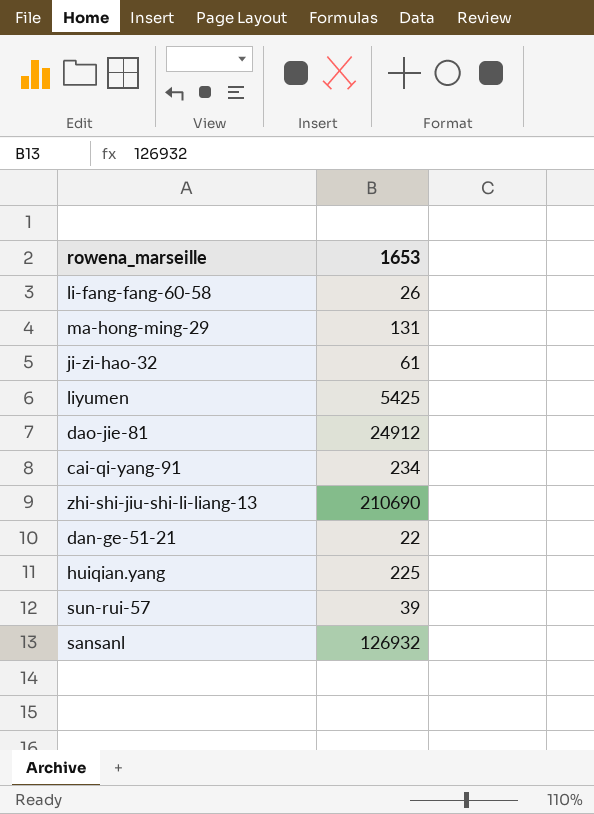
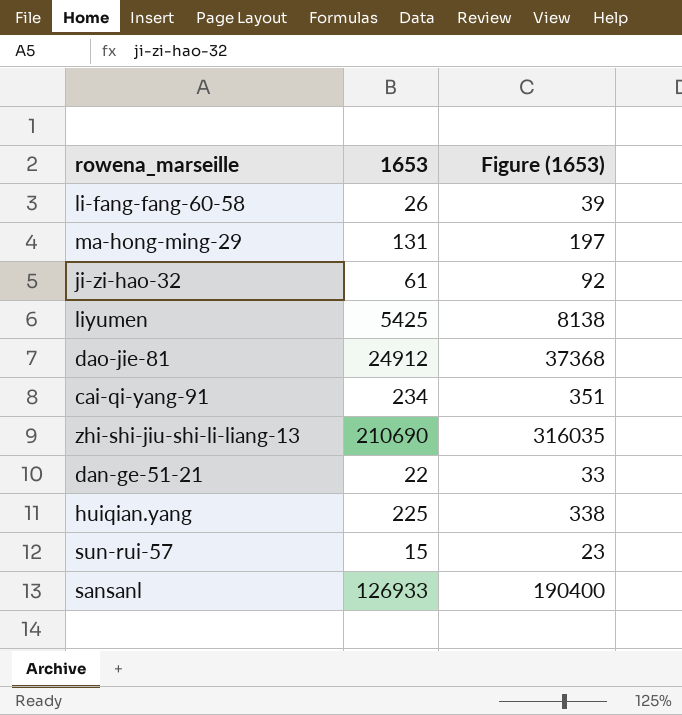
column Figure (1653) | formula: none -> [1653] * 1.5
sun-rui-57 | 1653: 39 -> 15
sansanl | 1653: 126932 -> 126933

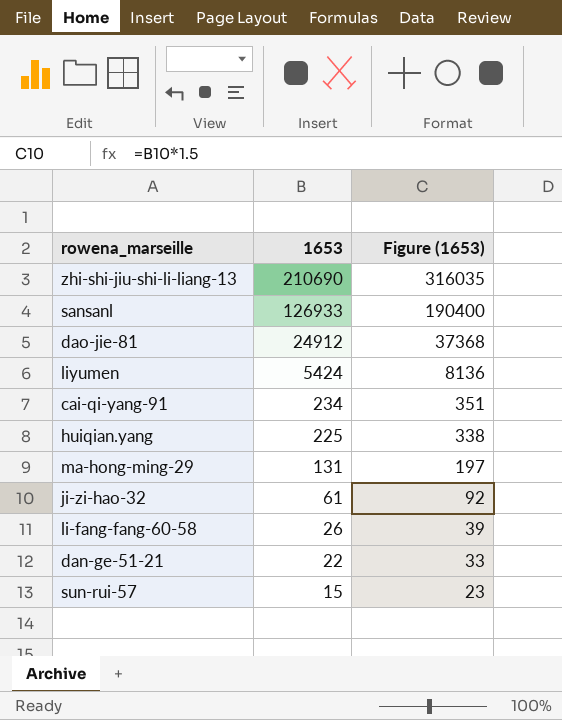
row order: none -> 1653 descending
liyumen | 1653: 5425 -> 5424
liyumen | Figure (1653): 8138 -> 8136

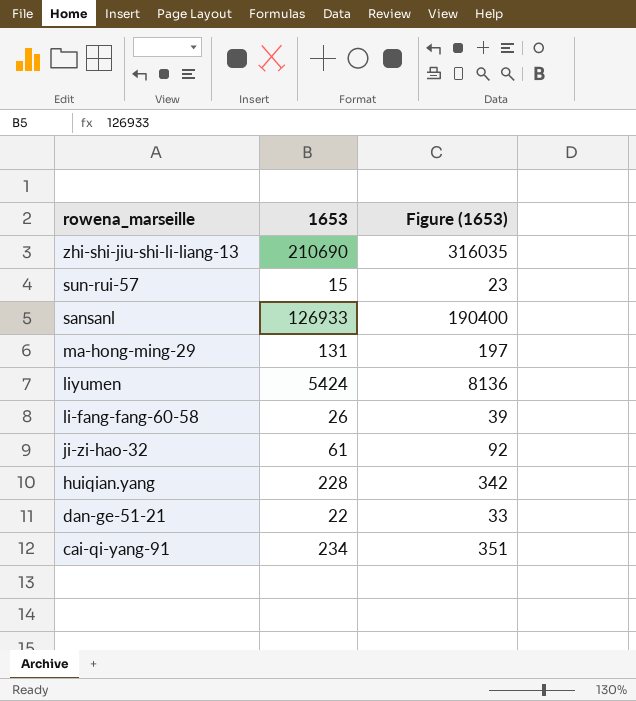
row order: 1653 descending -> rowena_marseille descending
row dao-jie-81: 24912 | 37368 -> none
huiqian.yang | 1653: 225 -> 228
huiqian.yang | Figure (1653): 338 -> 342

